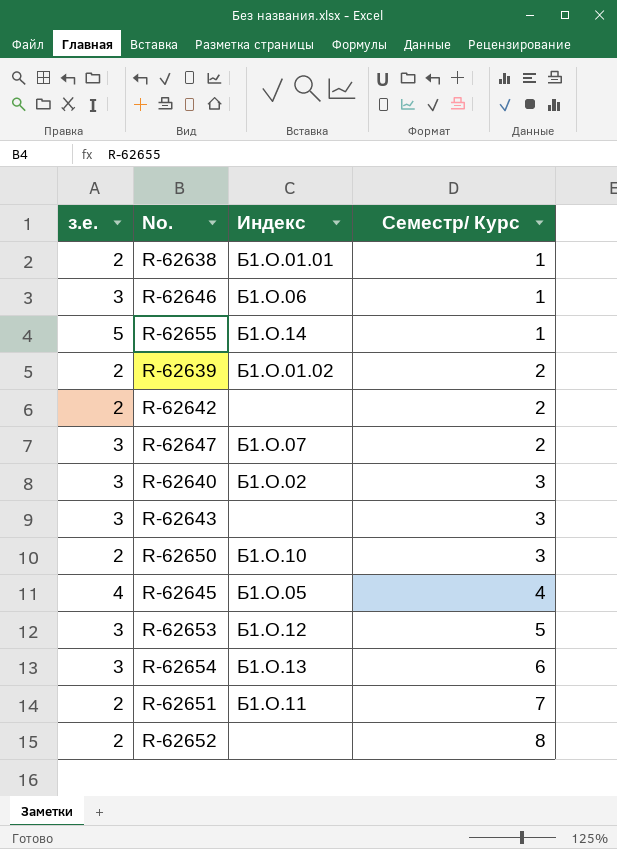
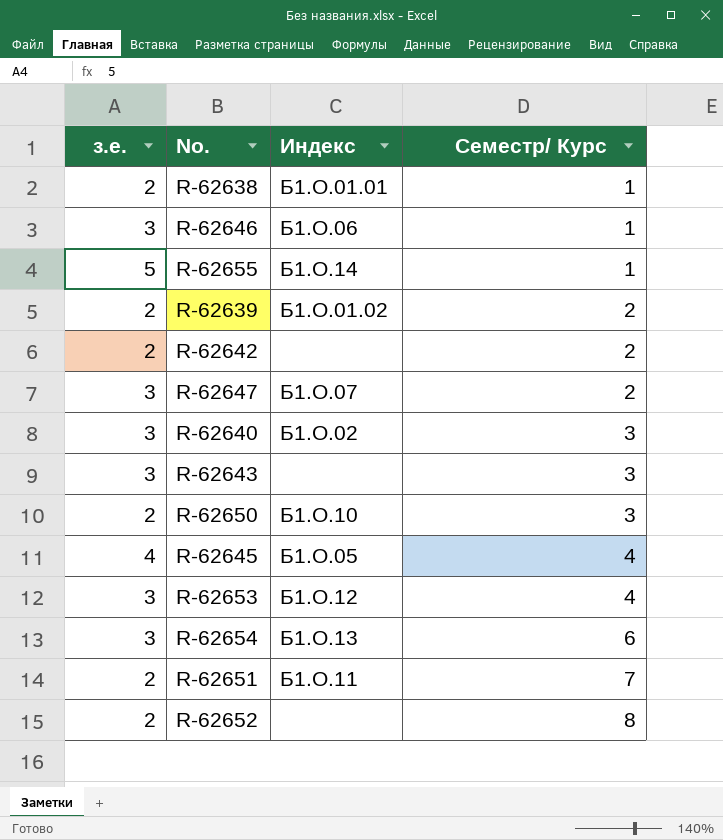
R-62653 | Семестр/ Курс: 5 -> 4

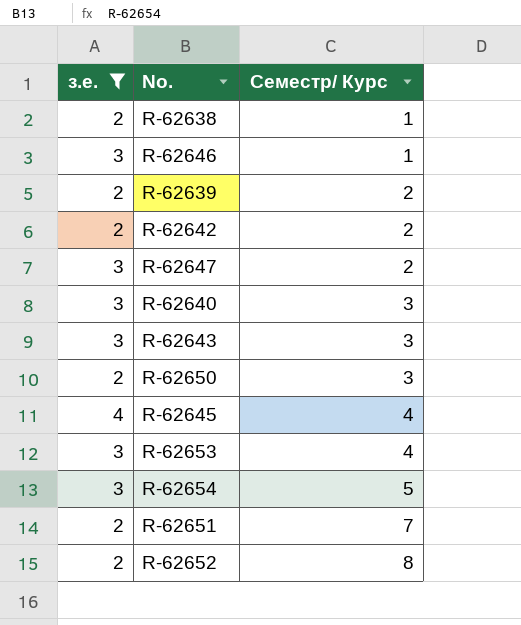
filter: none -> з.е. != 5
column Индекс | position: 3 -> none
R-62654 | Семестр/ Курс: 6 -> 5

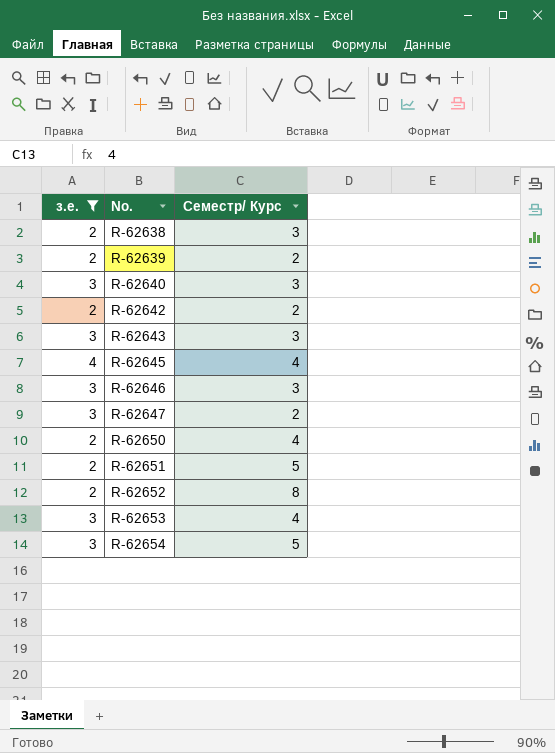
row order: Семестр/ Курс ascending -> No. ascending
R-62638 | Семестр/ Курс: 1 -> 3
R-62646 | Семестр/ Курс: 1 -> 3
R-62650 | Семестр/ Курс: 3 -> 4
R-62651 | Семестр/ Курс: 7 -> 5

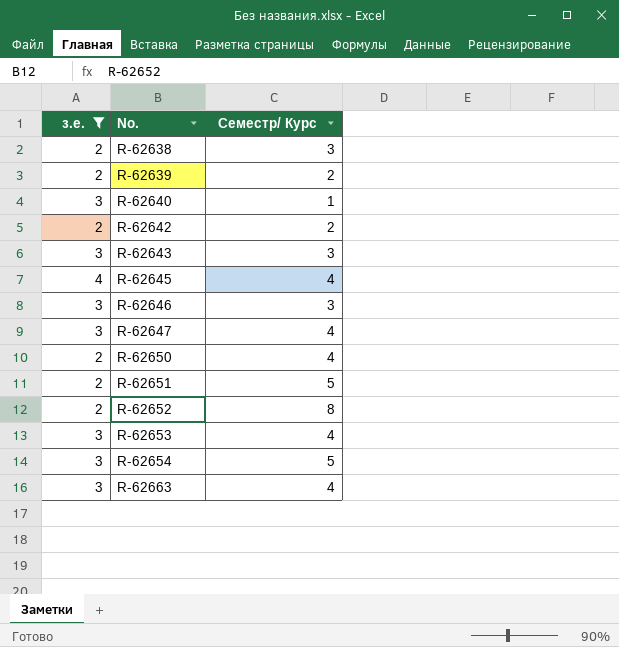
R-62640 | Семестр/ Курс: 3 -> 1
R-62647 | Семестр/ Курс: 2 -> 4
row R-62663: none -> 3 | 4

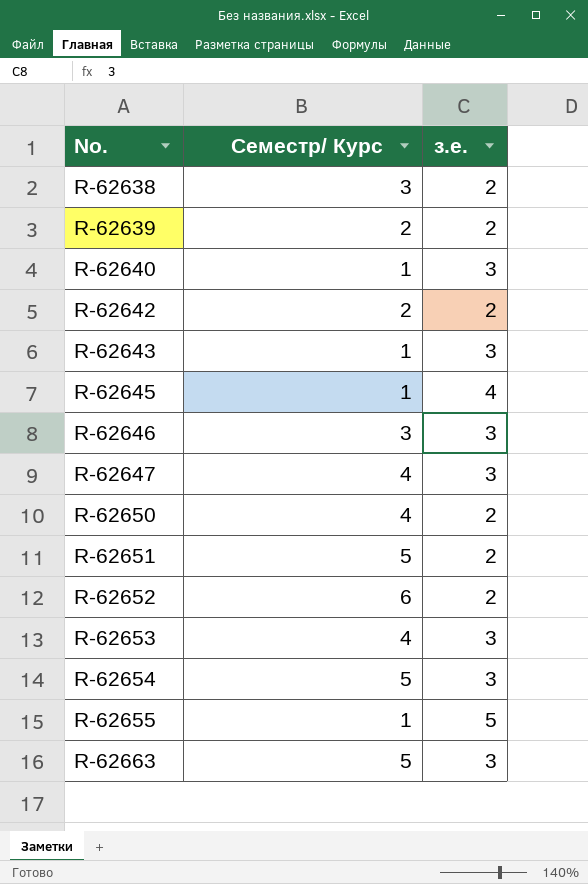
filter: з.е. != 5 -> none
column з.е. | position: 1 -> 3
R-62643 | Семестр/ Курс: 3 -> 1
R-62645 | Семестр/ Курс: 4 -> 1
R-62652 | Семестр/ Курс: 8 -> 6
R-62663 | Семестр/ Курс: 4 -> 5

